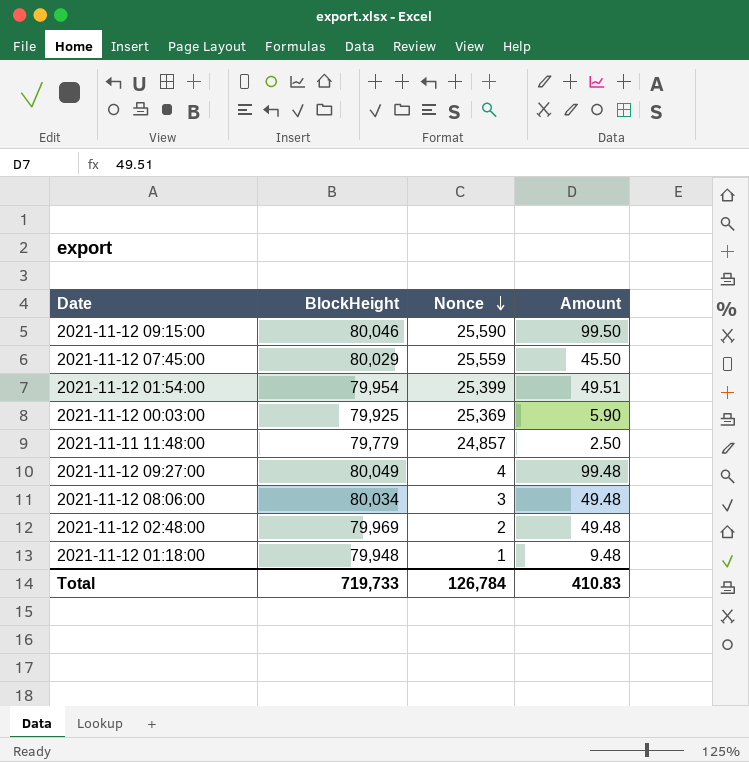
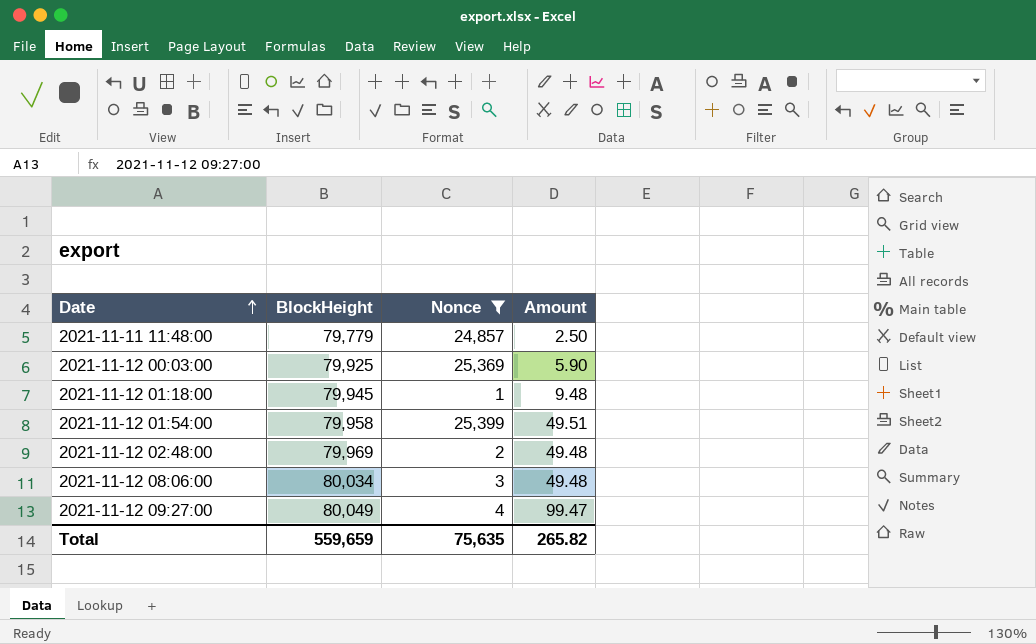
filter: none -> Nonce <= 25,399
row order: Nonce descending -> Date ascending
2021-11-12 01:18:00 | BlockHeight: 79,948 -> 79,945
2021-11-12 01:54:00 | BlockHeight: 79,954 -> 79,958
2021-11-12 09:27:00 | Amount: 99.48 -> 99.47
Total | BlockHeight: 719,733 -> 559,659
Total | Nonce: 126,784 -> 75,635
Total | Amount: 410.83 -> 265.82

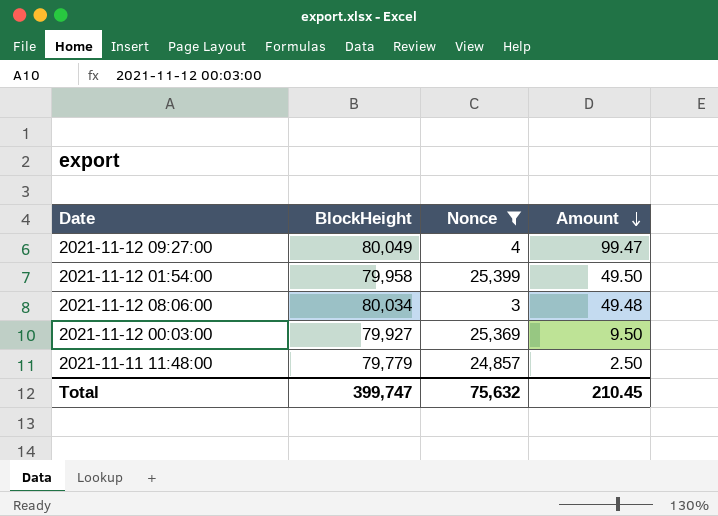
row order: Date ascending -> Amount descending
row 2021-11-12 01:18:00: 79,945 | 1 | 9.48 -> none
row 2021-11-12 02:48:00: 79,969 | 2 | 49.48 -> none
2021-11-12 01:54:00 | Amount: 49.51 -> 49.50
2021-11-12 00:03:00 | BlockHeight: 79,925 -> 79,927
2021-11-12 00:03:00 | Amount: 5.90 -> 9.50
Total | BlockHeight: 559,659 -> 399,747
Total | Nonce: 75,635 -> 75,632
Total | Amount: 265.82 -> 210.45

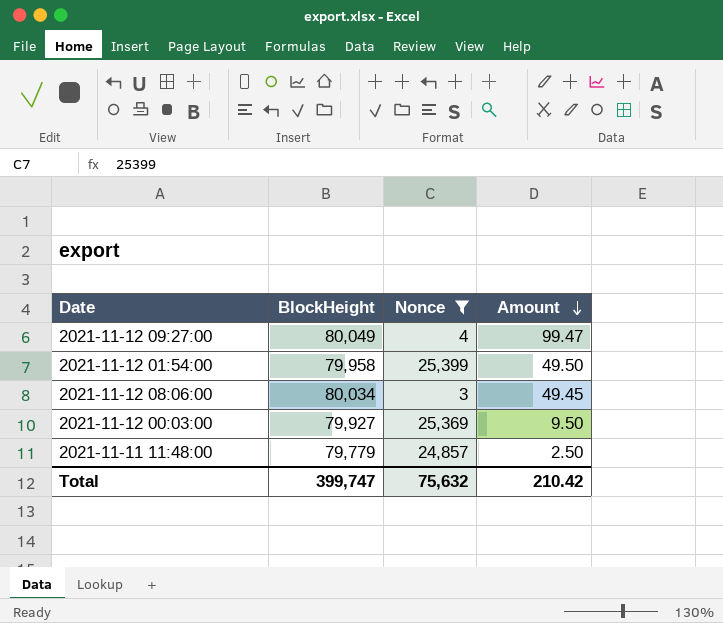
2021-11-12 08:06:00 | Amount: 49.48 -> 49.45
Total | Amount: 210.45 -> 210.42

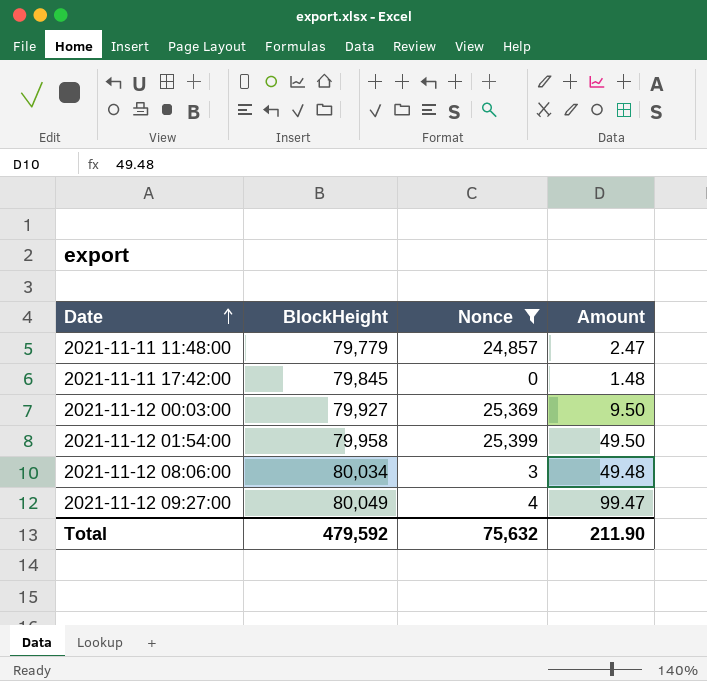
row order: Amount descending -> Date ascending
2021-11-11 11:48:00 | Amount: 2.50 -> 2.47
row 2021-11-11 17:42:00: none -> 79,845 | 0 | 1.48
2021-11-12 08:06:00 | Amount: 49.45 -> 49.48
Total | BlockHeight: 399,747 -> 479,592
Total | Amount: 210.42 -> 211.90

